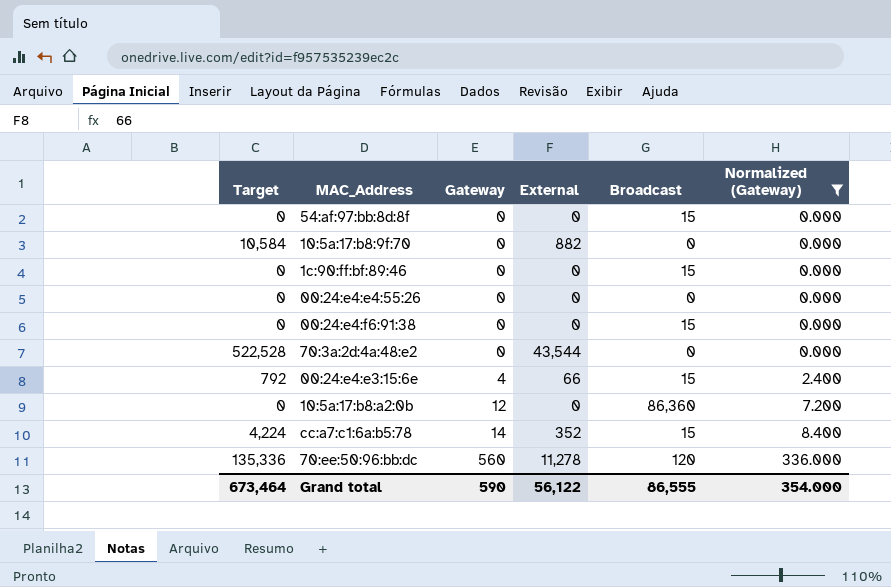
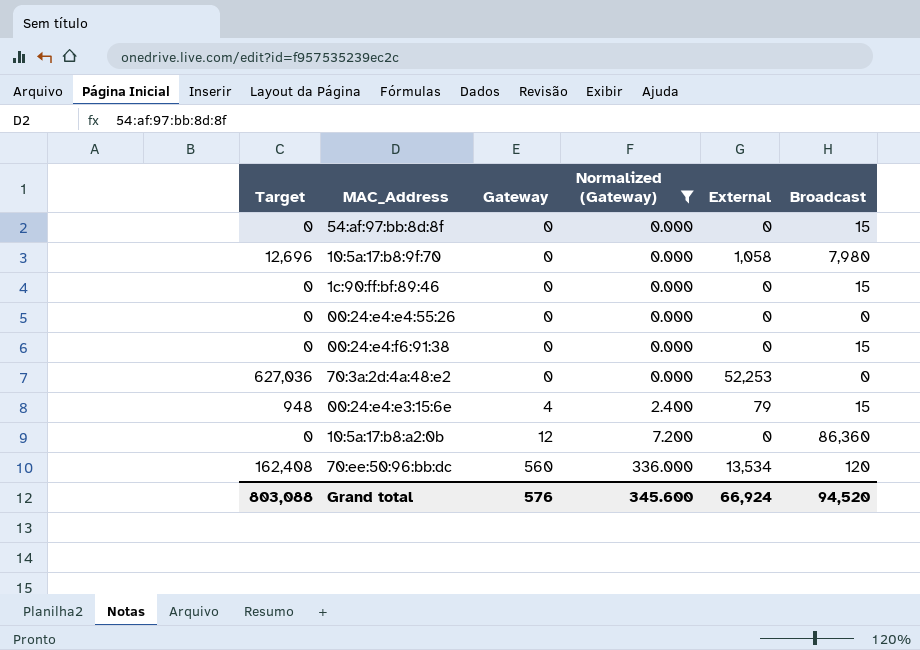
column Normalized (Gateway) | position: 6 -> 4
row cc:a7:c1:6a:b5:78: 4,224 | 14 | 352 | 15 | 8.400 -> none
10:5a:17:b8:9f:70 | Target: 10,584 -> 12,696
10:5a:17:b8:9f:70 | External: 882 -> 1,058
10:5a:17:b8:9f:70 | Broadcast: 0 -> 7,980
70:3a:2d:4a:48:e2 | Target: 522,528 -> 627,036
70:3a:2d:4a:48:e2 | External: 43,544 -> 52,253
00:24:e4:e3:15:6e | Target: 792 -> 948
00:24:e4:e3:15:6e | External: 66 -> 79
70:ee:50:96:bb:dc | Target: 135,336 -> 162,408
70:ee:50:96:bb:dc | External: 11,278 -> 13,534
Grand total | Target: 673,464 -> 803,088
Grand total | Gateway: 590 -> 576
Grand total | Normalized (Gateway): 354.000 -> 345.600
Grand total | External: 56,122 -> 66,924
Grand total | Broadcast: 86,555 -> 94,520

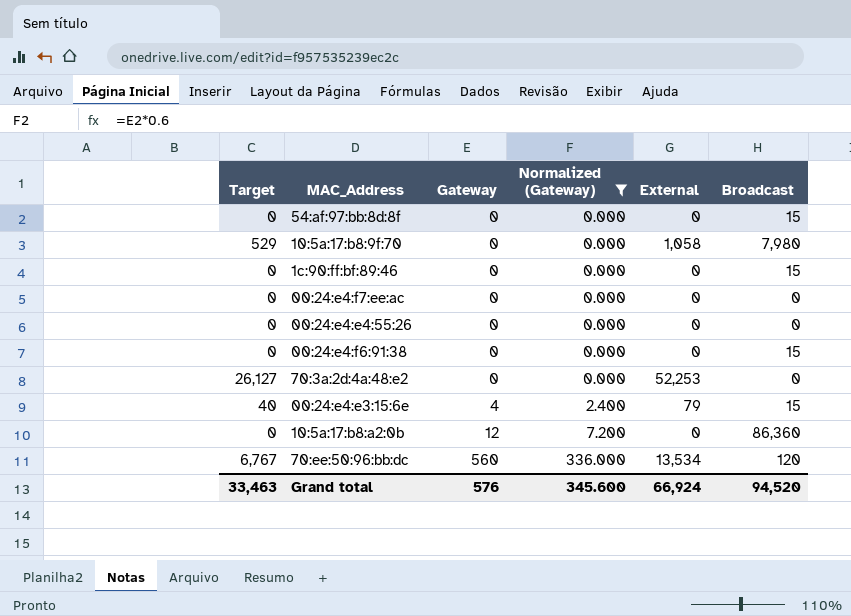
column Target | formula: [External] * 12 -> [External] * 0.5
row 00:24:e4:f7:ee:ac: none -> 0 | 0 | 0.000 | 0 | 0
Grand total | Target: 803,088 -> 33,463

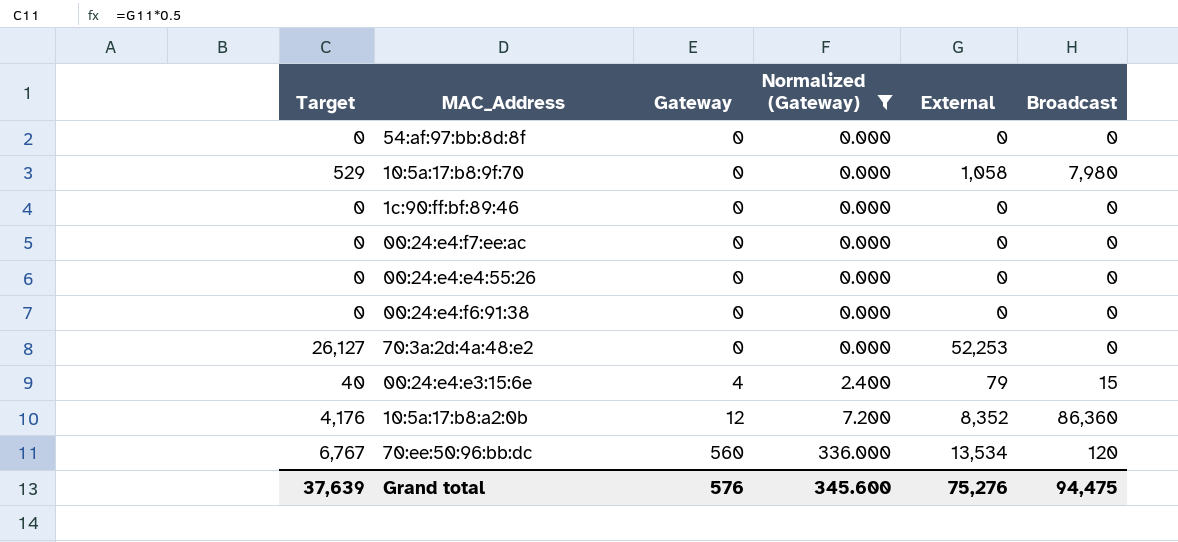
54:af:97:bb:8d:8f | Broadcast: 15 -> 0
1c:90:ff:bf:89:46 | Broadcast: 15 -> 0
00:24:e4:f6:91:38 | Broadcast: 15 -> 0
10:5a:17:b8:a2:0b | Target: 0 -> 4,176
10:5a:17:b8:a2:0b | External: 0 -> 8,352
Grand total | Target: 33,463 -> 37,639
Grand total | External: 66,924 -> 75,276
Grand total | Broadcast: 94,520 -> 94,475

